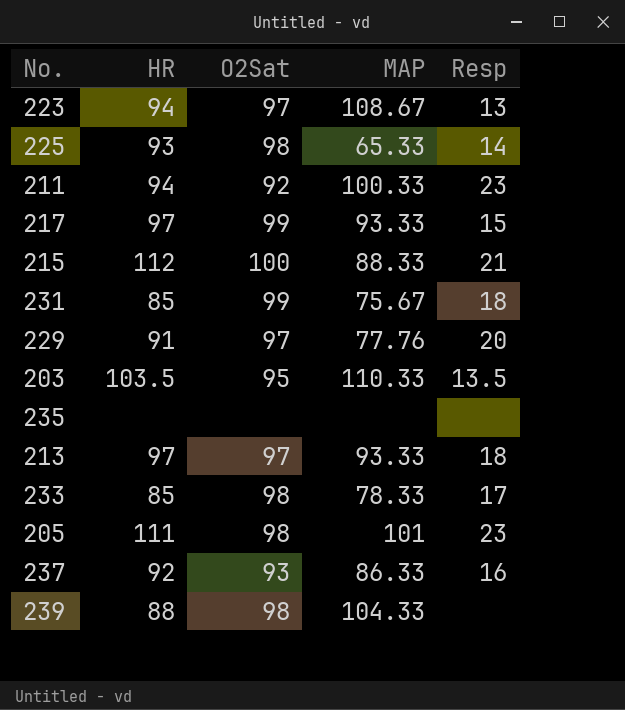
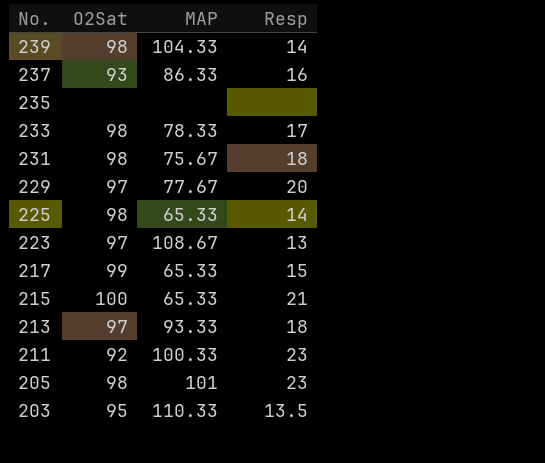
row order: none -> No. descending
column HR | position: 2 -> none
239 | Resp: none -> 14
231 | O2Sat: 99 -> 98
229 | MAP: 77.76 -> 77.67
217 | MAP: 93.33 -> 65.33
215 | MAP: 88.33 -> 65.33

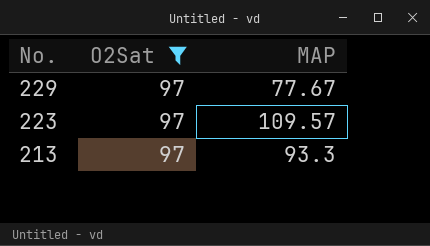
filter: none -> O2Sat = 97
column Resp | position: 4 -> none
223 | MAP: 108.67 -> 109.57
213 | MAP: 93.33 -> 93.3

